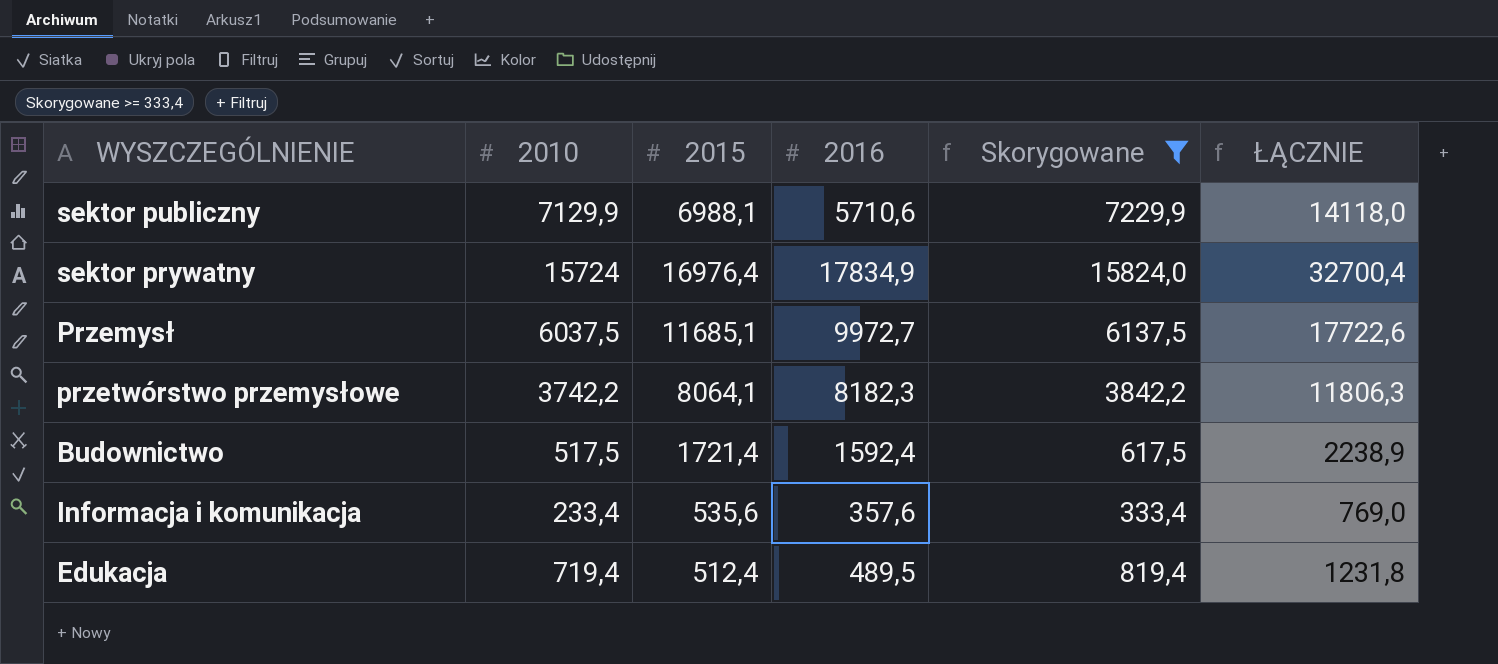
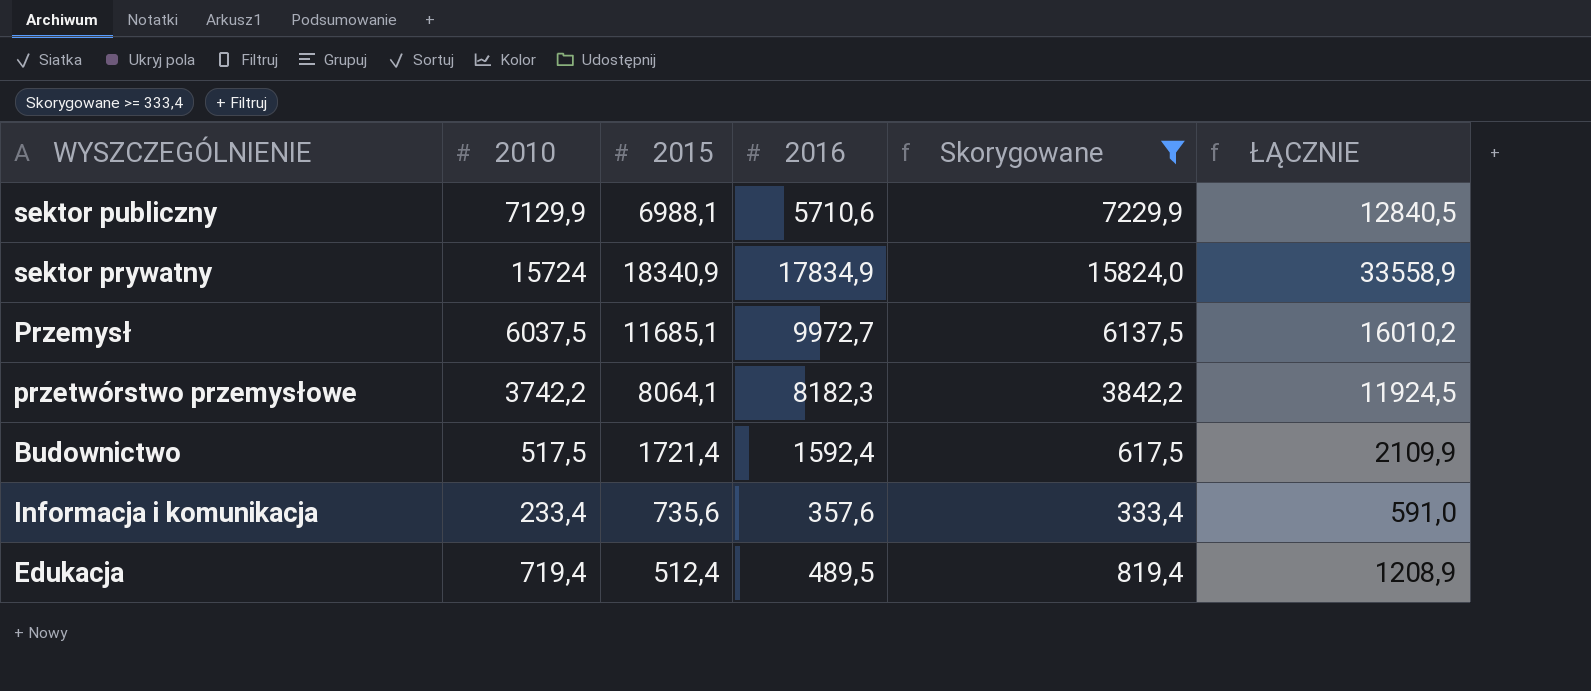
column ŁĄCZNIE | formula: [2010] + [2015] -> [2010] + [2016]
sektor prywatny | 2015: 16976,4 -> 18340,9
Informacja i komunikacja | 2015: 535,6 -> 735,6

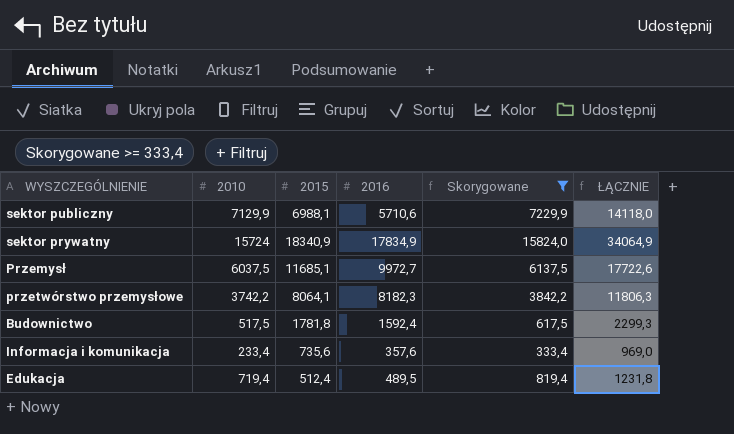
column ŁĄCZNIE | formula: [2010] + [2016] -> [2010] + [2015]
Budownictwo | 2015: 1721,4 -> 1781,8

